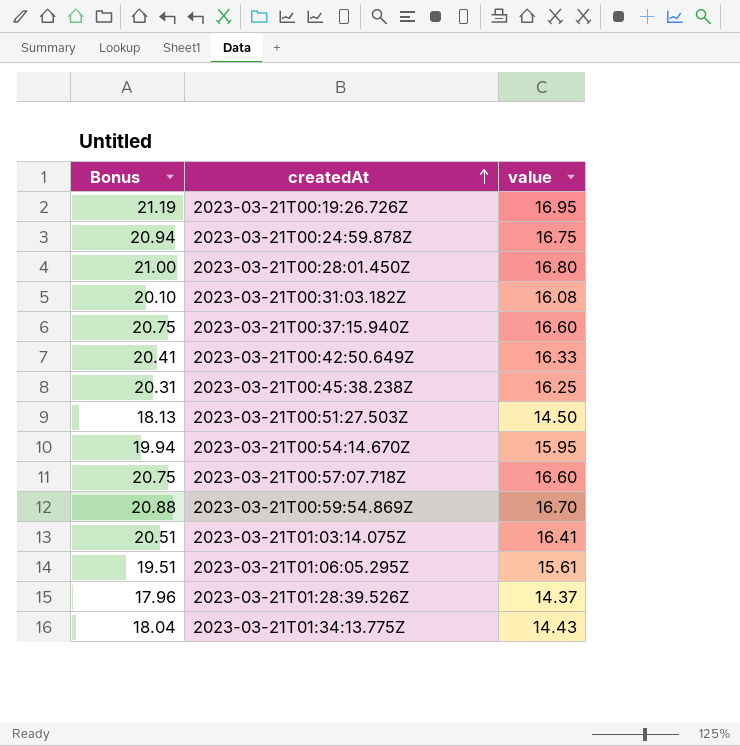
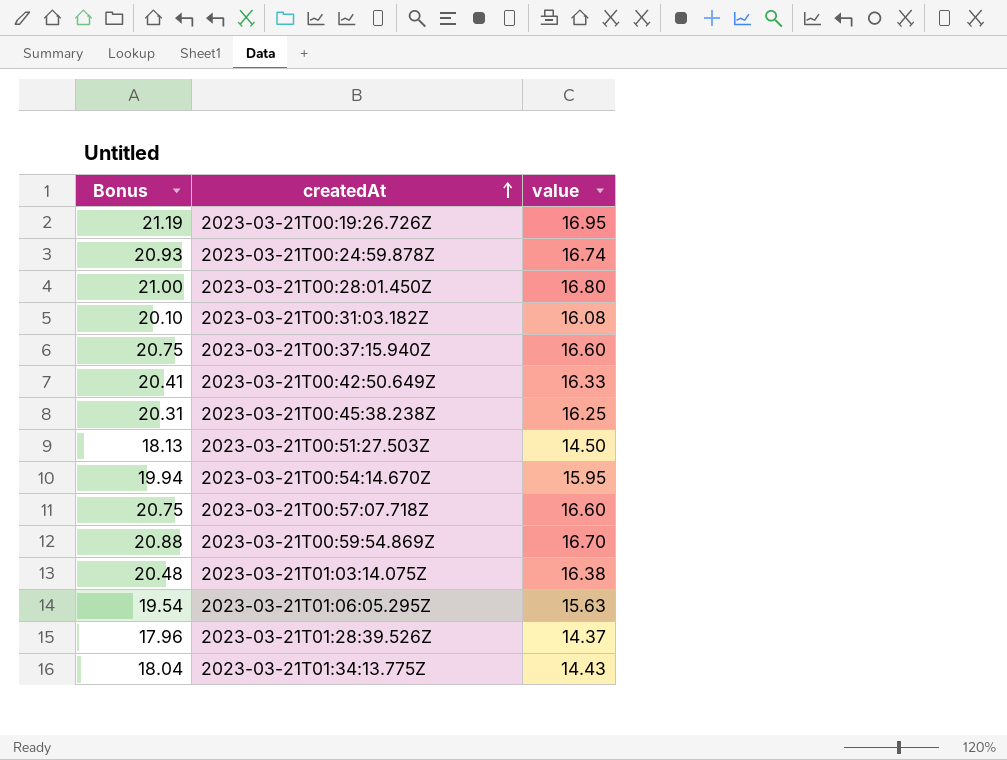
2023-03-21T00:24:59.878Z | Bonus: 20.94 -> 20.93
2023-03-21T00:24:59.878Z | value: 16.75 -> 16.74
2023-03-21T01:03:14.075Z | Bonus: 20.51 -> 20.48
2023-03-21T01:03:14.075Z | value: 16.41 -> 16.38
2023-03-21T01:06:05.295Z | Bonus: 19.51 -> 19.54
2023-03-21T01:06:05.295Z | value: 15.61 -> 15.63

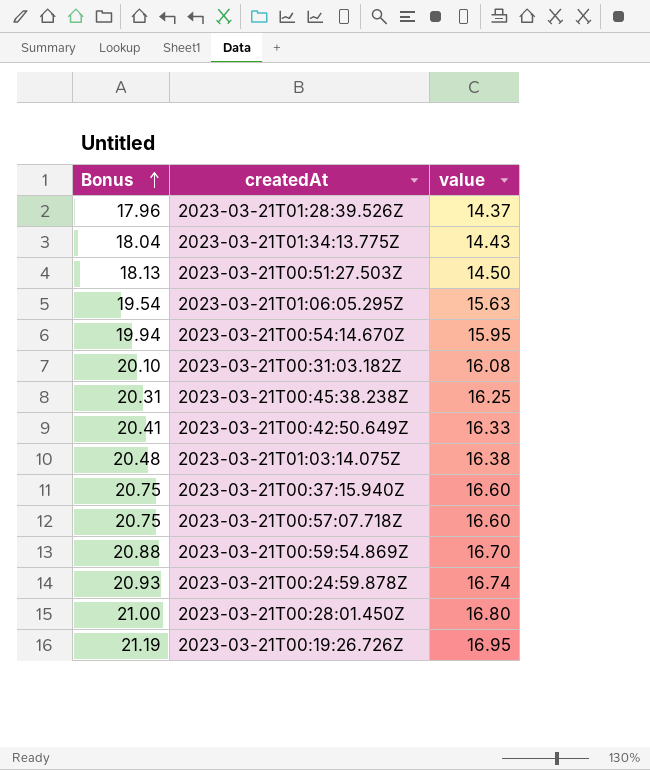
row order: createdAt ascending -> Bonus ascending

